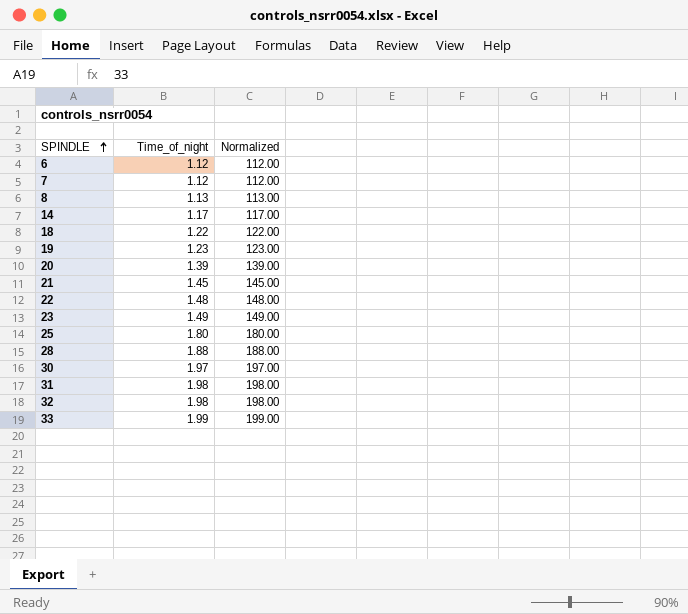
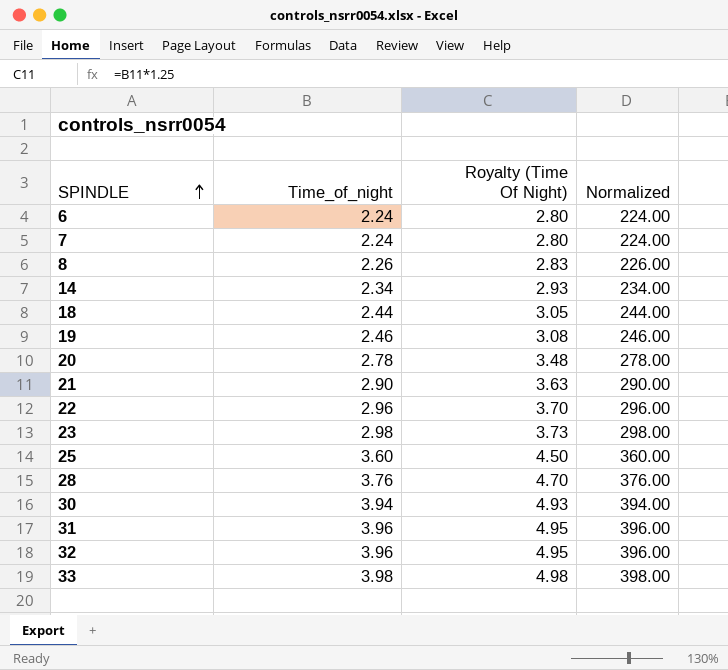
column Royalty (Time Of Night) | formula: none -> [Time_of_night] * 1.25
6 | Time_of_night: 1.12 -> 2.24
6 | Normalized: 112.00 -> 224.00
7 | Time_of_night: 1.12 -> 2.24
7 | Normalized: 112.00 -> 224.00
8 | Time_of_night: 1.13 -> 2.26
8 | Normalized: 113.00 -> 226.00
14 | Time_of_night: 1.17 -> 2.34
14 | Normalized: 117.00 -> 234.00
18 | Time_of_night: 1.22 -> 2.44
18 | Normalized: 122.00 -> 244.00
19 | Time_of_night: 1.23 -> 2.46
19 | Normalized: 123.00 -> 246.00
20 | Time_of_night: 1.39 -> 2.78
20 | Normalized: 139.00 -> 278.00
21 | Time_of_night: 1.45 -> 2.90
21 | Normalized: 145.00 -> 290.00
22 | Time_of_night: 1.48 -> 2.96
22 | Normalized: 148.00 -> 296.00
23 | Time_of_night: 1.49 -> 2.98
23 | Normalized: 149.00 -> 298.00
25 | Time_of_night: 1.80 -> 3.60
25 | Normalized: 180.00 -> 360.00
28 | Time_of_night: 1.88 -> 3.76
28 | Normalized: 188.00 -> 376.00
30 | Time_of_night: 1.97 -> 3.94
30 | Normalized: 197.00 -> 394.00
31 | Time_of_night: 1.98 -> 3.96
31 | Normalized: 198.00 -> 396.00
32 | Time_of_night: 1.98 -> 3.96
32 | Normalized: 198.00 -> 396.00
33 | Time_of_night: 1.99 -> 3.98
33 | Normalized: 199.00 -> 398.00

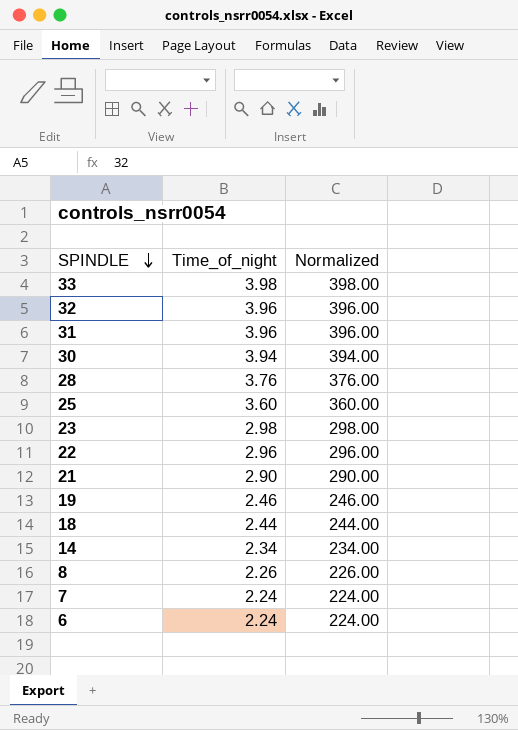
row order: SPINDLE ascending -> SPINDLE descending
column Royalty (Time Of Night) | formula: [Time_of_night] * 1.25 -> none
row 20: 2.78 | 3.48 | 278.00 -> none

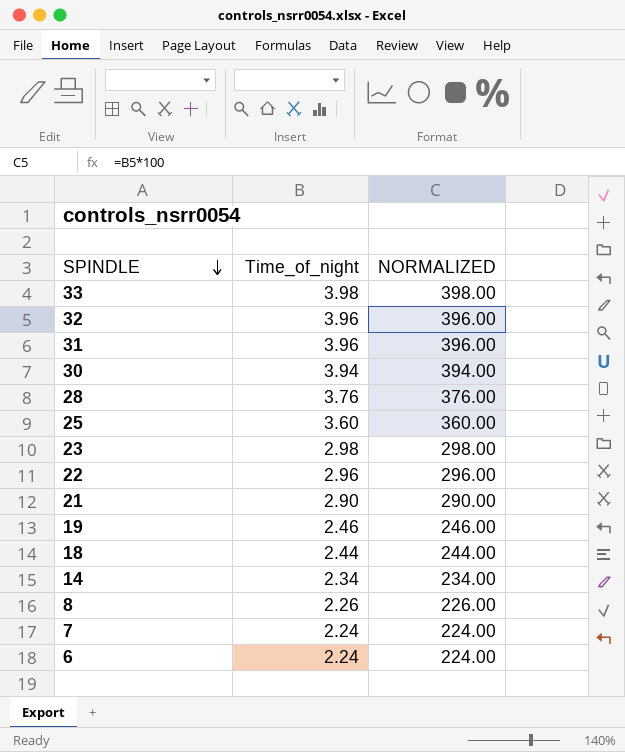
column name: Normalized -> NORMALIZED

